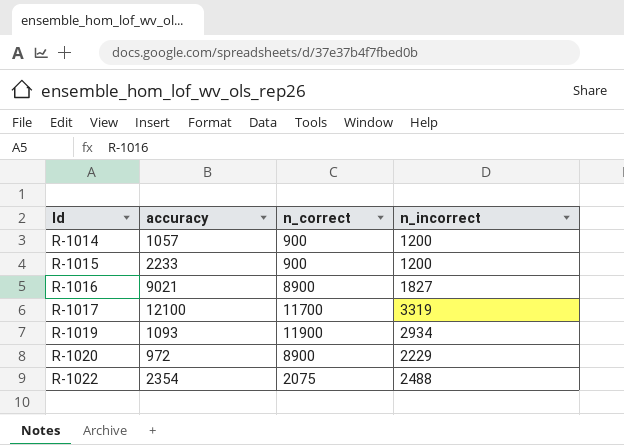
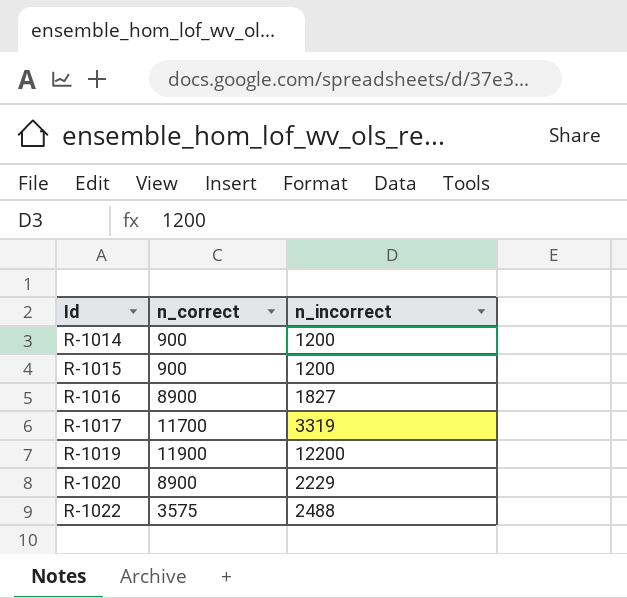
column accuracy | position: 2 -> none
R-1019 | n_incorrect: 2934 -> 12200
R-1022 | n_correct: 2075 -> 3575

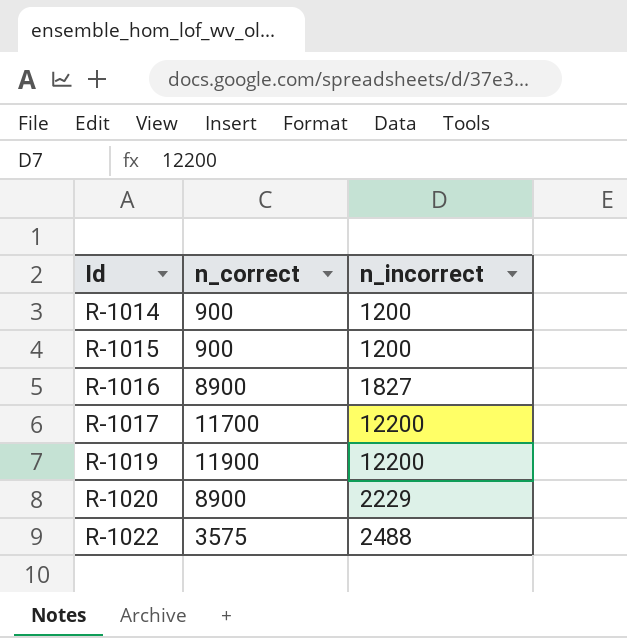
R-1017 | n_incorrect: 3319 -> 12200

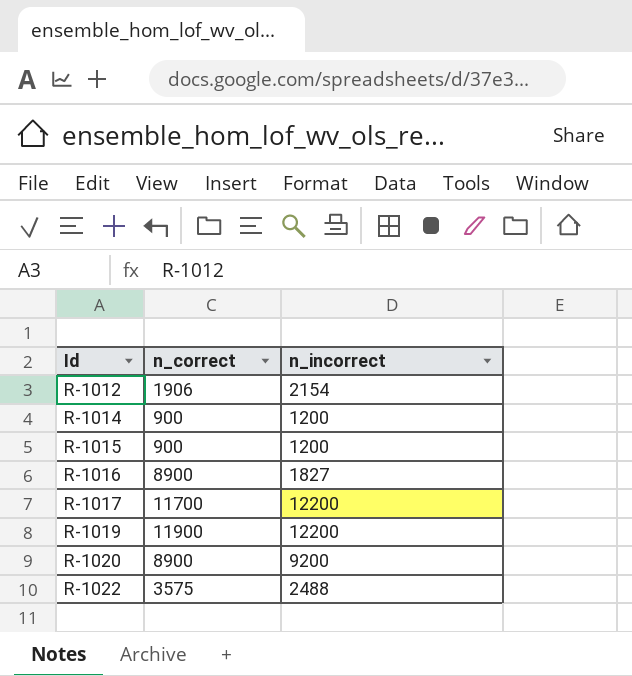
row R-1012: none -> 1906 | 2154
R-1020 | n_incorrect: 2229 -> 9200

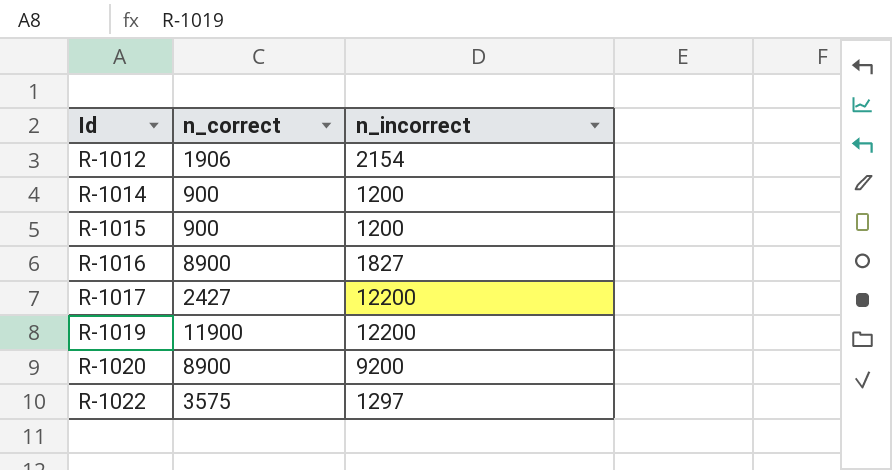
R-1017 | n_correct: 11700 -> 2427
R-1022 | n_incorrect: 2488 -> 1297

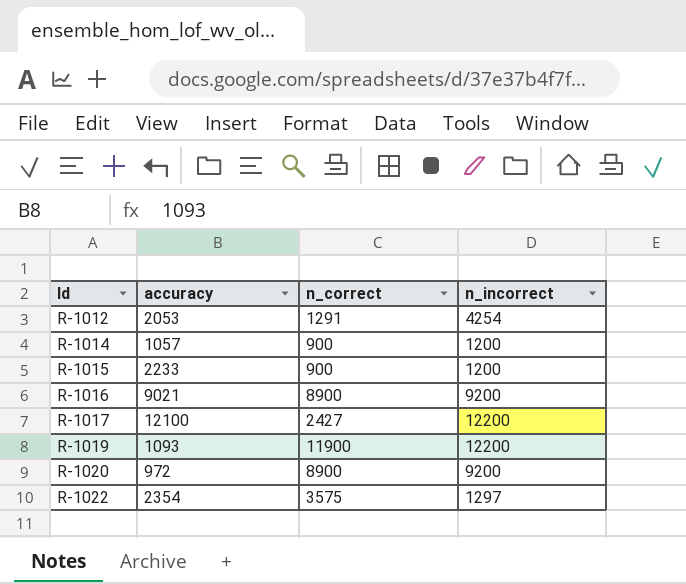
column accuracy | position: none -> 2
R-1012 | n_correct: 1906 -> 1291
R-1012 | n_incorrect: 2154 -> 4254
R-1016 | n_incorrect: 1827 -> 9200

